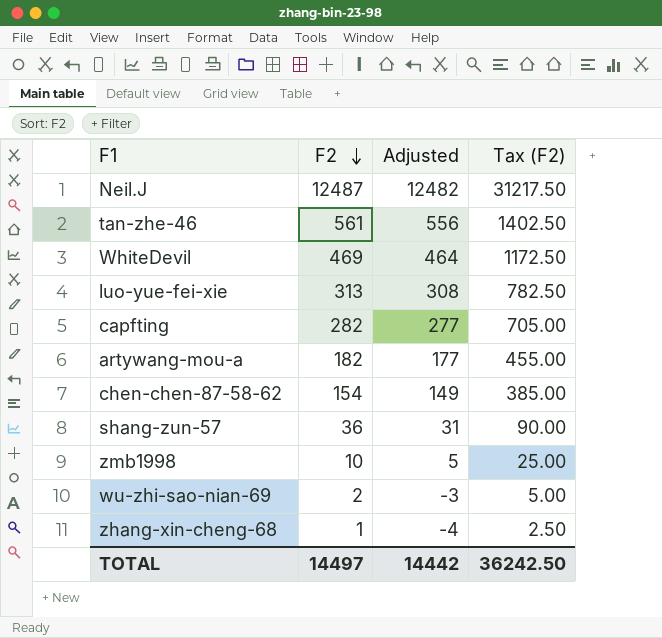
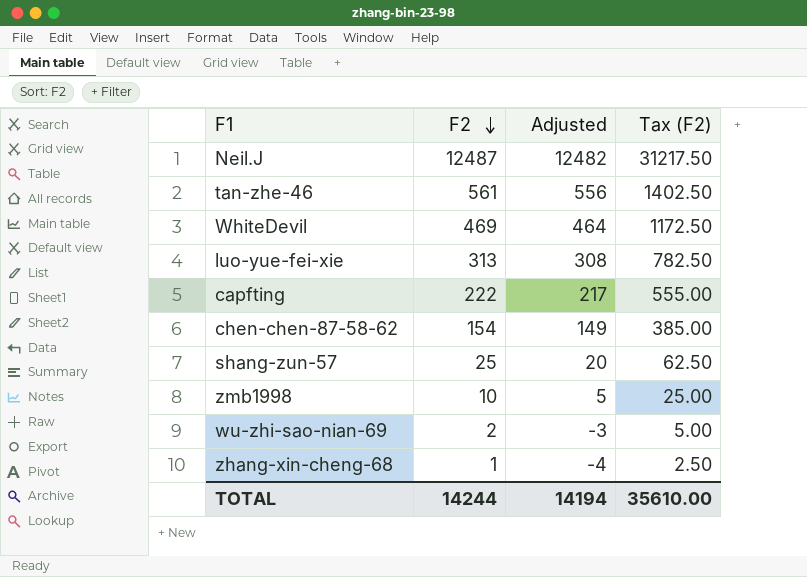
row artywang-mou-a: 182 | 177 | 455.00 -> none
capfting | F2: 282 -> 222
capfting | Adjusted: 277 -> 217
capfting | Tax (F2): 705.00 -> 555.00
shang-zun-57 | F2: 36 -> 25
shang-zun-57 | Adjusted: 31 -> 20
shang-zun-57 | Tax (F2): 90.00 -> 62.50
TOTAL | F2: 14497 -> 14244
TOTAL | Adjusted: 14442 -> 14194
TOTAL | Tax (F2): 36242.50 -> 35610.00

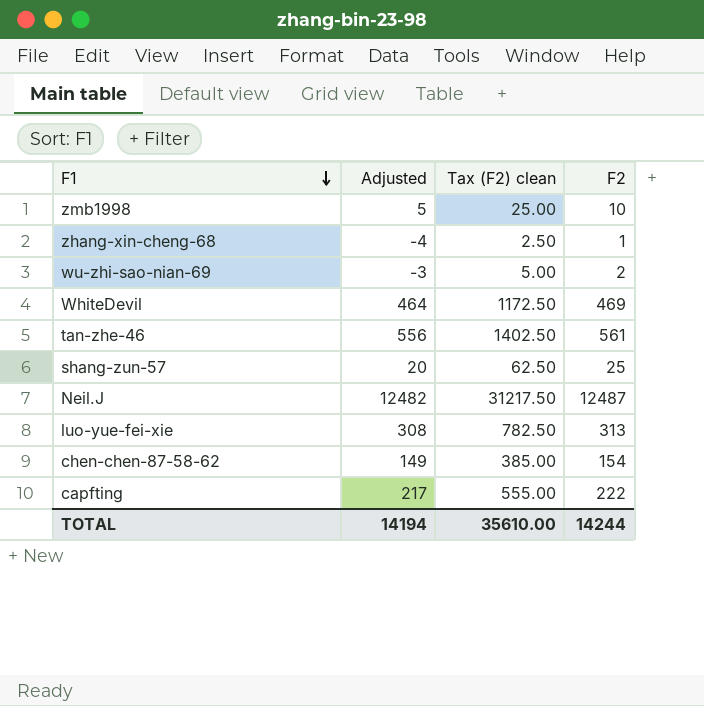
row order: F2 descending -> F1 descending
column name: Tax (F2) -> Tax (F2) clean
column F2 | position: 2 -> 4

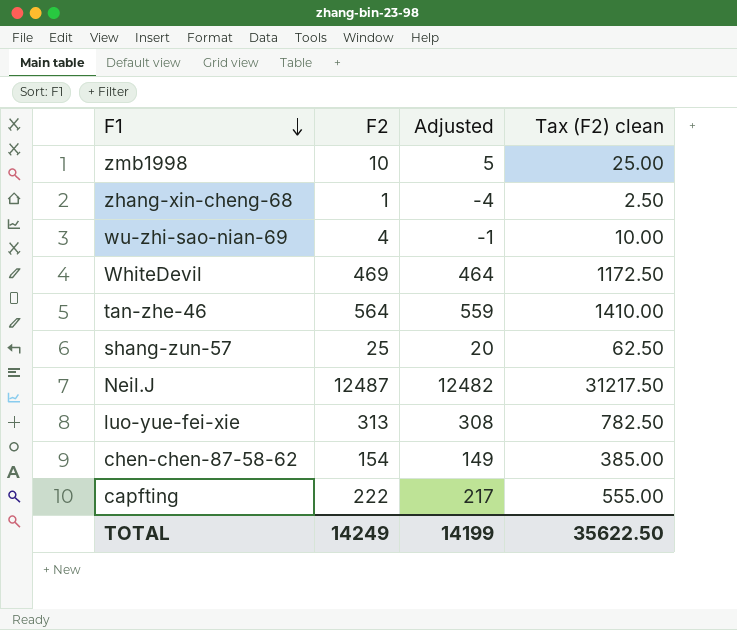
column F2 | position: 4 -> 2
wu-zhi-sao-nian-69 | F2: 2 -> 4
wu-zhi-sao-nian-69 | Adjusted: -3 -> -1
wu-zhi-sao-nian-69 | Tax (F2) clean: 5.00 -> 10.00
tan-zhe-46 | F2: 561 -> 564
tan-zhe-46 | Adjusted: 556 -> 559
tan-zhe-46 | Tax (F2) clean: 1402.50 -> 1410.00
TOTAL | F2: 14244 -> 14249
TOTAL | Adjusted: 14194 -> 14199
TOTAL | Tax (F2) clean: 35610.00 -> 35622.50

